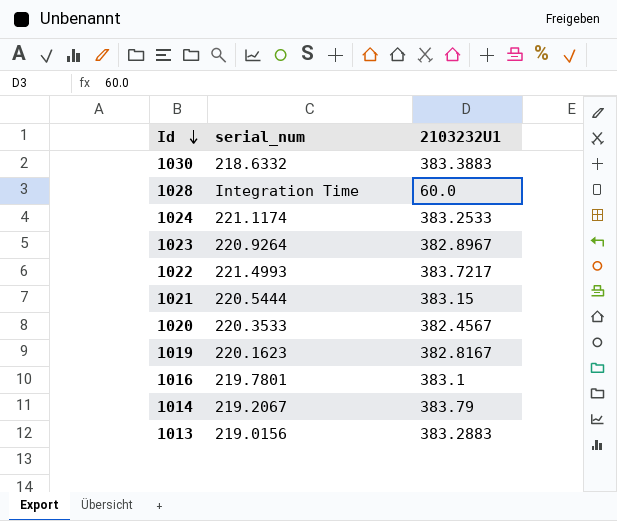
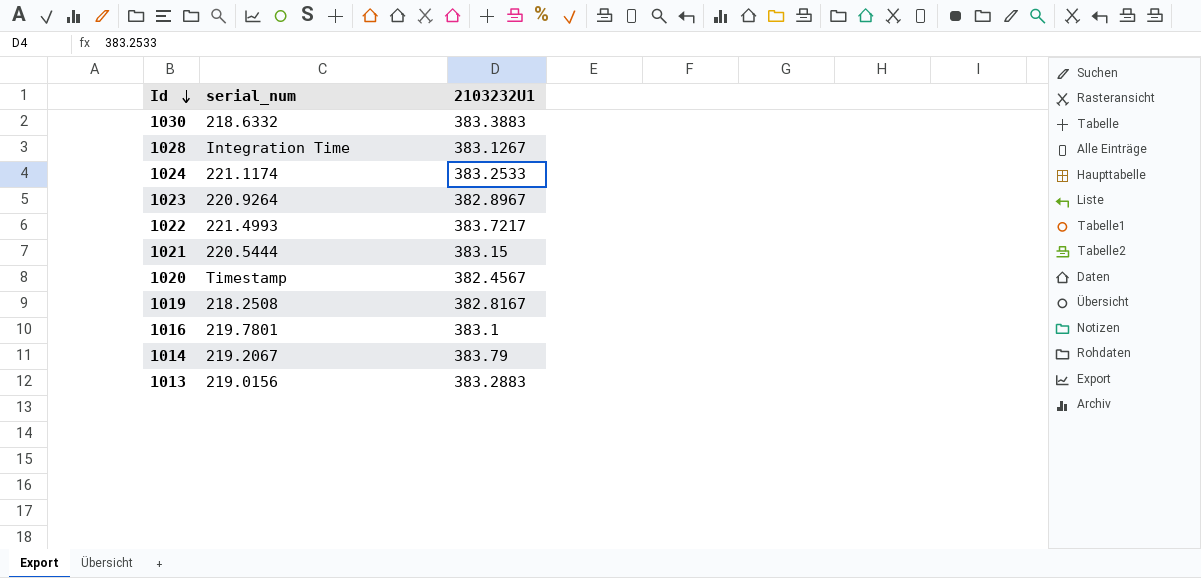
1028 | 2103232U1: 60.0 -> 383.1267
1020 | serial_num: 220.3533 -> Timestamp
1019 | serial_num: 220.1623 -> 218.2508

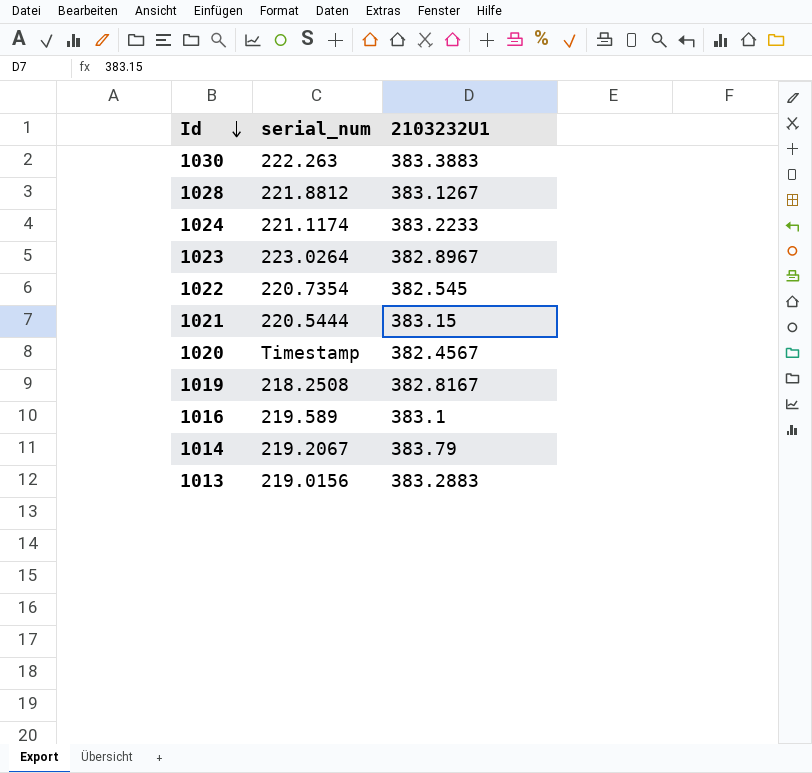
1030 | serial_num: 218.6332 -> 222.263
1028 | serial_num: Integration Time -> 221.8812
1024 | 2103232U1: 383.2533 -> 383.2233
1023 | serial_num: 220.9264 -> 223.0264
1022 | serial_num: 221.4993 -> 220.7354
1022 | 2103232U1: 383.7217 -> 382.545
1016 | serial_num: 219.7801 -> 219.589

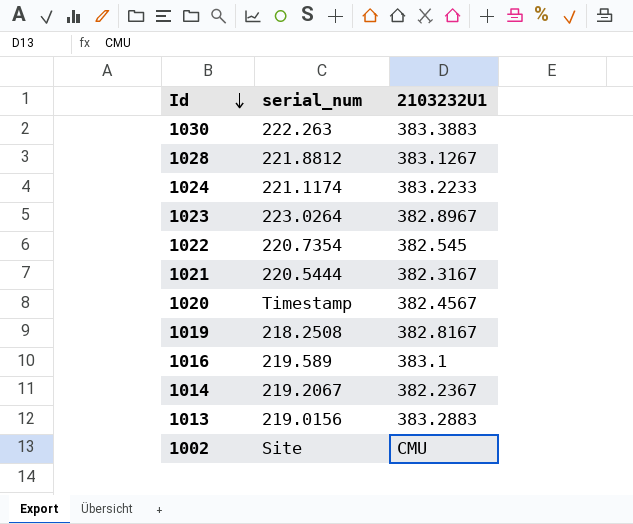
1021 | 2103232U1: 383.15 -> 382.3167
1014 | 2103232U1: 383.79 -> 382.2367
row 1002: none -> Site | CMU

